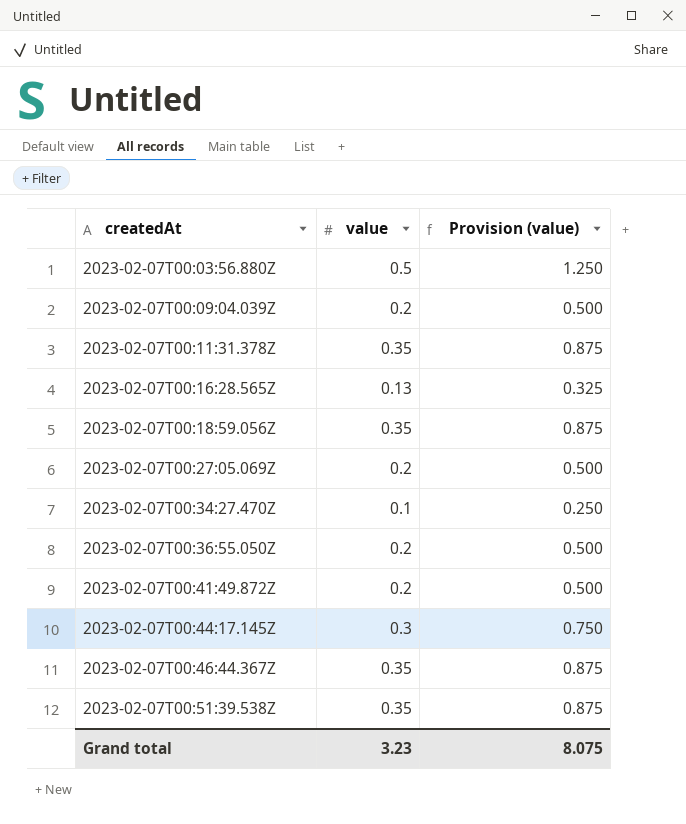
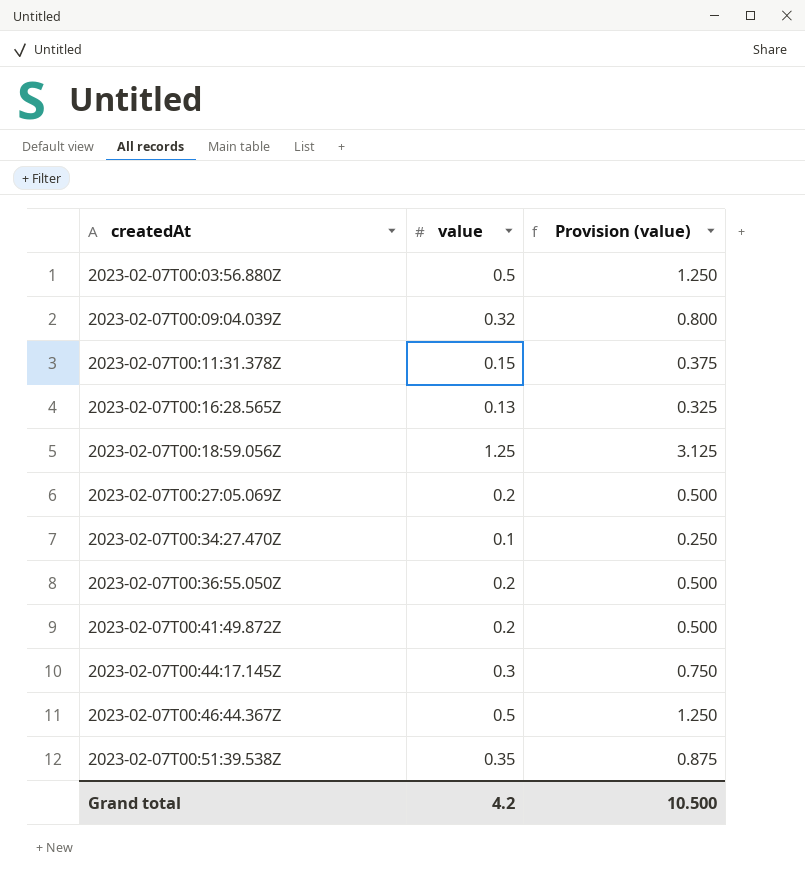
2023-02-07T00:09:04.039Z | value: 0.2 -> 0.32
2023-02-07T00:09:04.039Z | Provision (value): 0.500 -> 0.800
2023-02-07T00:11:31.378Z | value: 0.35 -> 0.15
2023-02-07T00:11:31.378Z | Provision (value): 0.875 -> 0.375
2023-02-07T00:18:59.056Z | value: 0.35 -> 1.25
2023-02-07T00:18:59.056Z | Provision (value): 0.875 -> 3.125
2023-02-07T00:46:44.367Z | value: 0.35 -> 0.5
2023-02-07T00:46:44.367Z | Provision (value): 0.875 -> 1.250
Grand total | value: 3.23 -> 4.2
Grand total | Provision (value): 8.075 -> 10.500

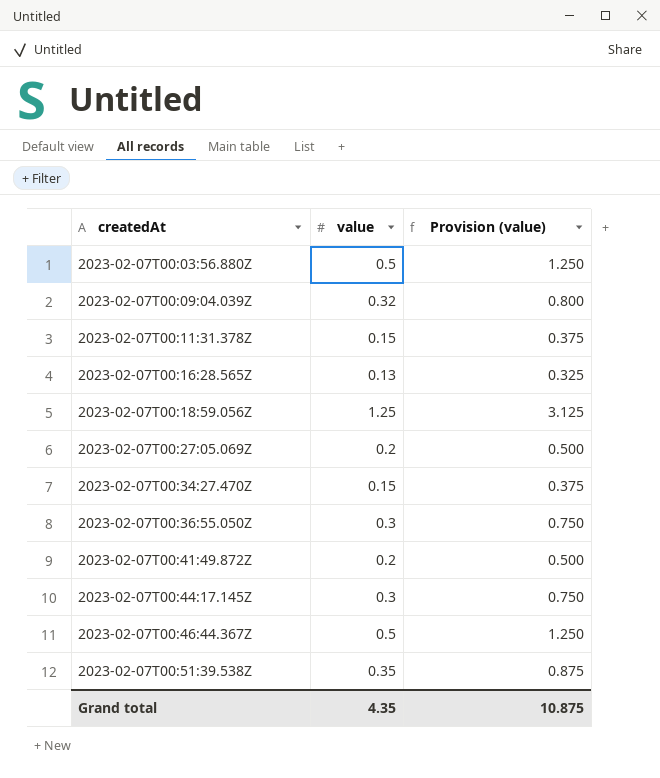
2023-02-07T00:34:27.470Z | value: 0.1 -> 0.15
2023-02-07T00:34:27.470Z | Provision (value): 0.250 -> 0.375
2023-02-07T00:36:55.050Z | value: 0.2 -> 0.3
2023-02-07T00:36:55.050Z | Provision (value): 0.500 -> 0.750
Grand total | value: 4.2 -> 4.35
Grand total | Provision (value): 10.500 -> 10.875

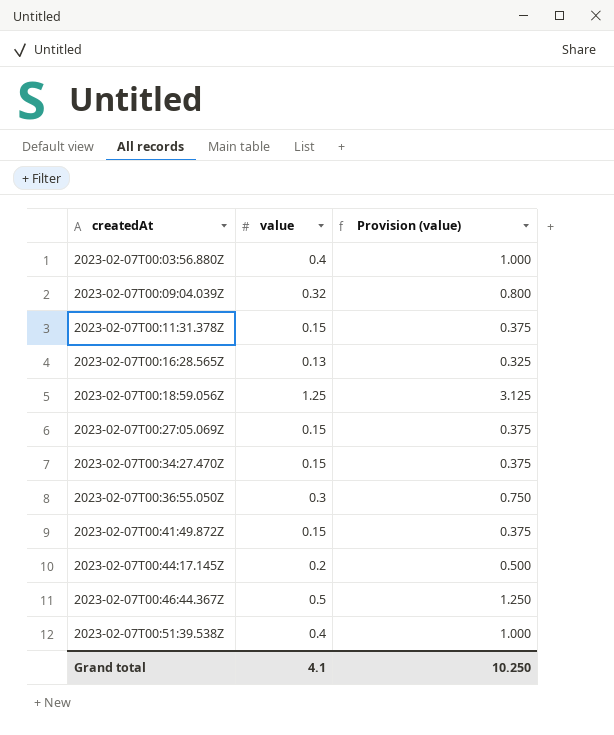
2023-02-07T00:03:56.880Z | value: 0.5 -> 0.4
2023-02-07T00:03:56.880Z | Provision (value): 1.250 -> 1.000
2023-02-07T00:27:05.069Z | value: 0.2 -> 0.15
2023-02-07T00:27:05.069Z | Provision (value): 0.500 -> 0.375
2023-02-07T00:41:49.872Z | value: 0.2 -> 0.15
2023-02-07T00:41:49.872Z | Provision (value): 0.500 -> 0.375
2023-02-07T00:44:17.145Z | value: 0.3 -> 0.2
2023-02-07T00:44:17.145Z | Provision (value): 0.750 -> 0.500
2023-02-07T00:51:39.538Z | value: 0.35 -> 0.4
2023-02-07T00:51:39.538Z | Provision (value): 0.875 -> 1.000
Grand total | value: 4.35 -> 4.1
Grand total | Provision (value): 10.875 -> 10.250

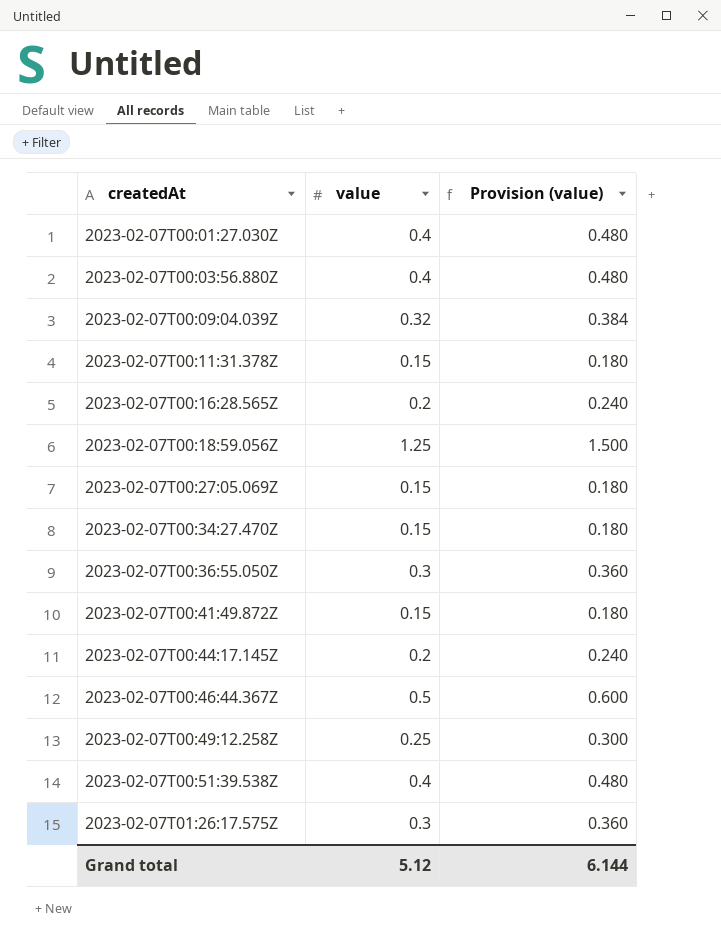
column Provision (value) | formula: [value] * 2.5 -> [value] * 1.2
row 2023-02-07T00:01:27.030Z: none -> 0.4 | 0.480
2023-02-07T00:16:28.565Z | value: 0.13 -> 0.2
row 2023-02-07T00:49:12.258Z: none -> 0.25 | 0.300
row 2023-02-07T01:26:17.575Z: none -> 0.3 | 0.360
Grand total | value: 4.1 -> 5.12
Grand total | Provision (value): 10.250 -> 6.144

